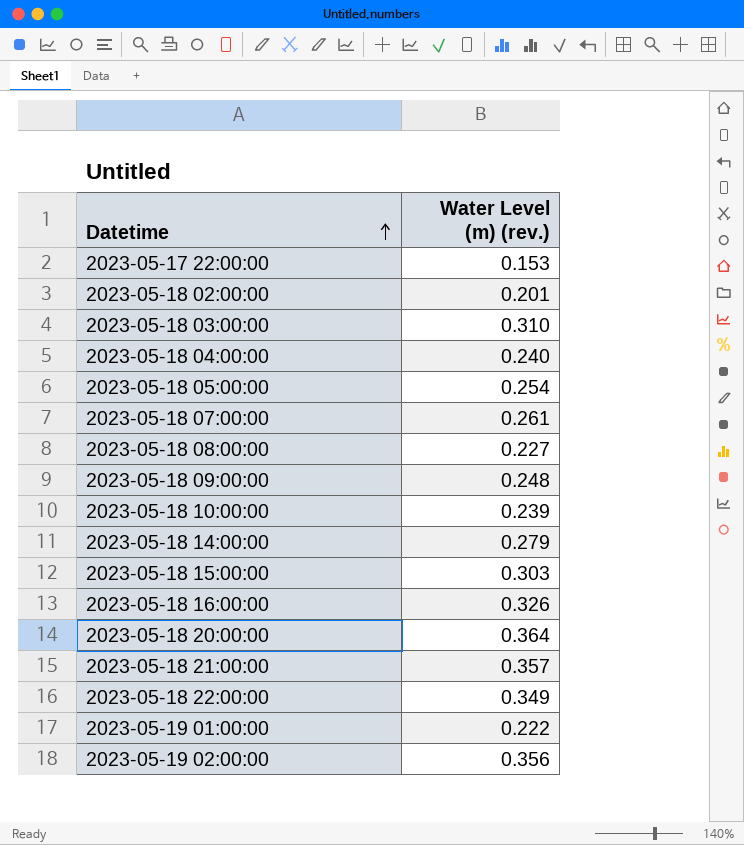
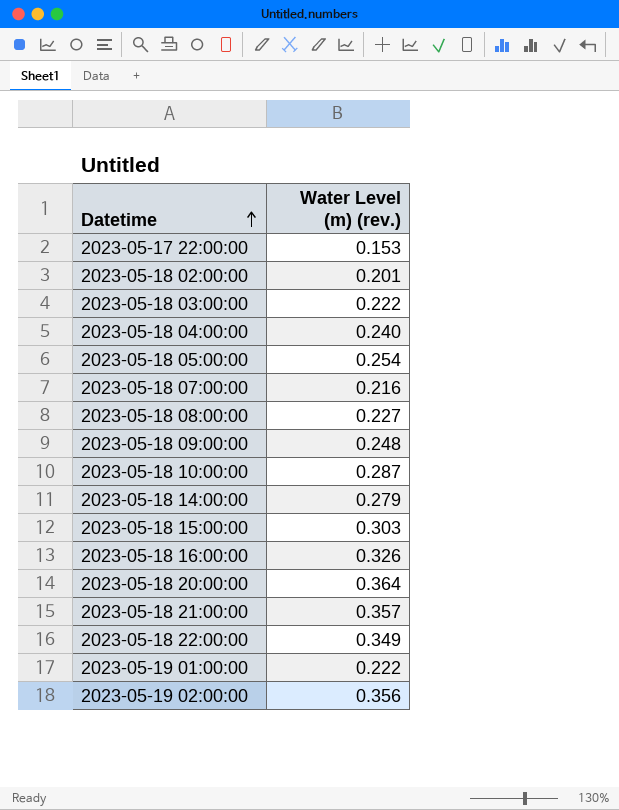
2023-05-18 03:00:00 | Water Level (m) (rev.): 0.310 -> 0.222
2023-05-18 07:00:00 | Water Level (m) (rev.): 0.261 -> 0.216
2023-05-18 10:00:00 | Water Level (m) (rev.): 0.239 -> 0.287

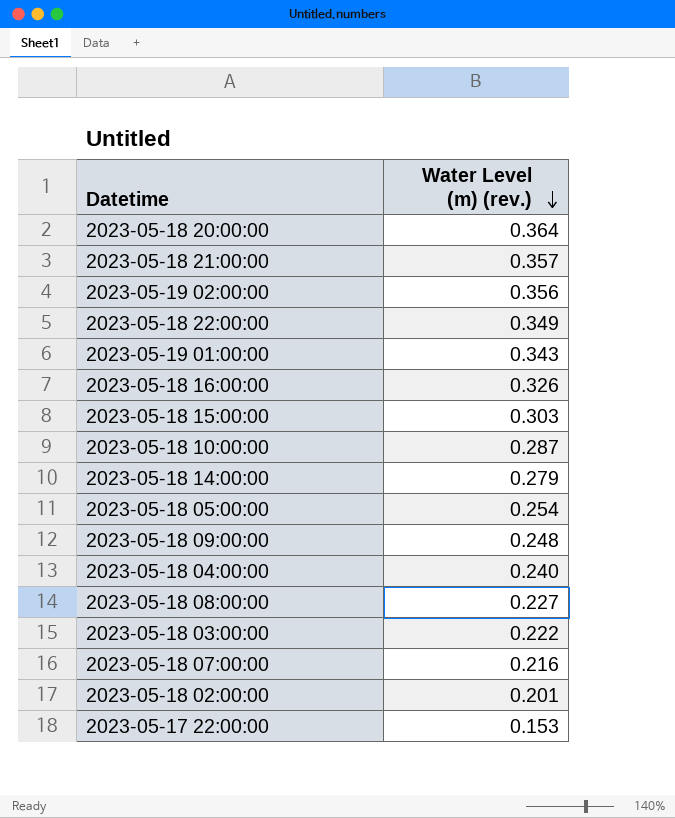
row order: Datetime ascending -> Water Level (m) (rev.) descending
2023-05-19 01:00:00 | Water Level (m) (rev.): 0.222 -> 0.343

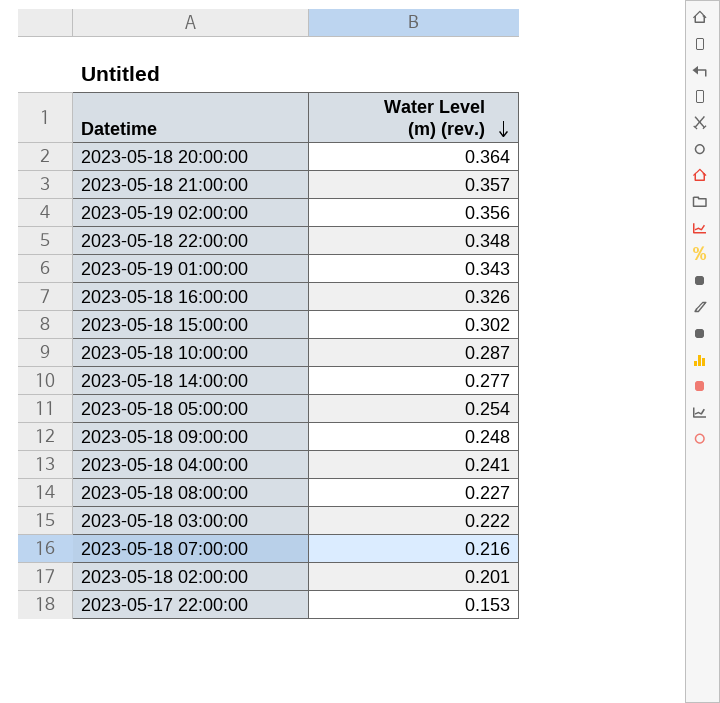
2023-05-18 22:00:00 | Water Level (m) (rev.): 0.349 -> 0.348
2023-05-18 15:00:00 | Water Level (m) (rev.): 0.303 -> 0.302
2023-05-18 14:00:00 | Water Level (m) (rev.): 0.279 -> 0.277
2023-05-18 04:00:00 | Water Level (m) (rev.): 0.240 -> 0.241

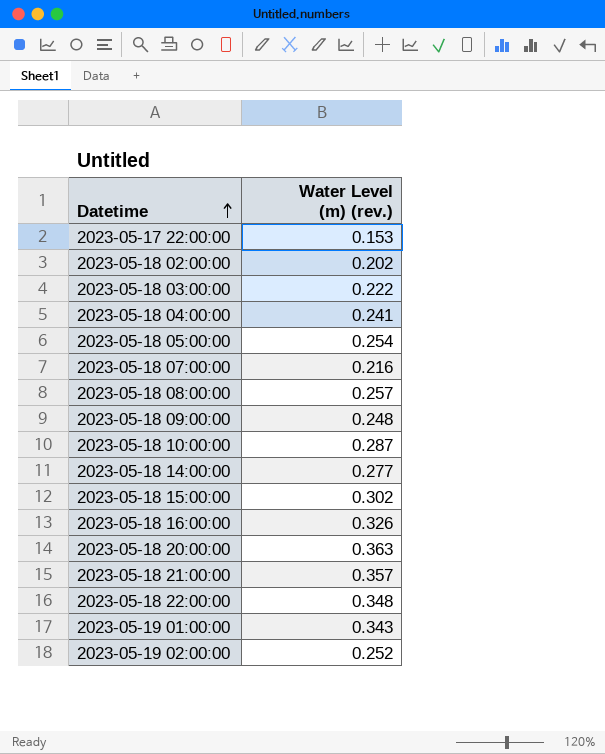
row order: Water Level (m) (rev.) descending -> Datetime ascending
2023-05-18 02:00:00 | Water Level (m) (rev.): 0.201 -> 0.202
2023-05-18 08:00:00 | Water Level (m) (rev.): 0.227 -> 0.257
2023-05-18 20:00:00 | Water Level (m) (rev.): 0.364 -> 0.363
2023-05-19 02:00:00 | Water Level (m) (rev.): 0.356 -> 0.252

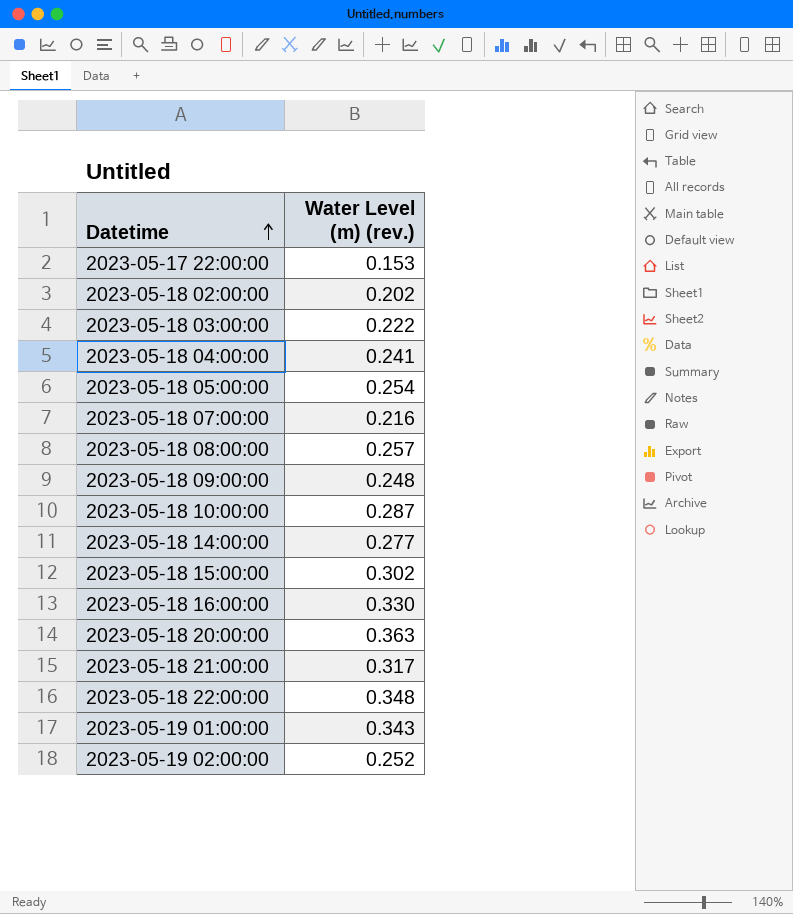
2023-05-18 16:00:00 | Water Level (m) (rev.): 0.326 -> 0.330
2023-05-18 21:00:00 | Water Level (m) (rev.): 0.357 -> 0.317

